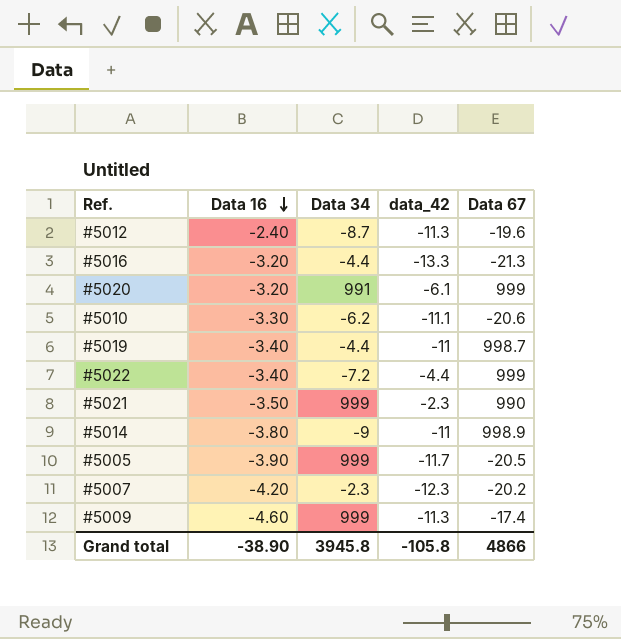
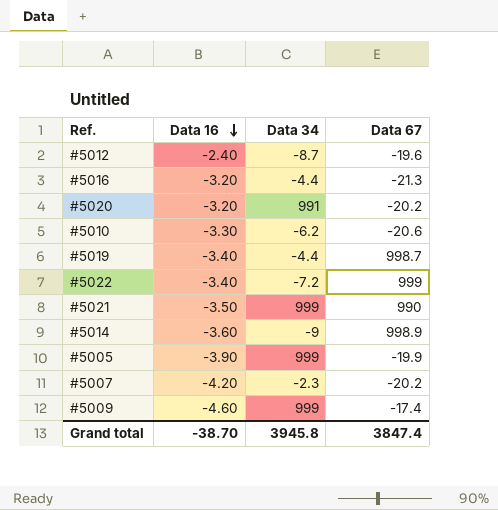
column data_42 | position: 4 -> none
#5020 | Data 67: 999 -> -20.2
#5014 | Data 16: -3.80 -> -3.60
#5005 | Data 67: -20.5 -> -19.9
Grand total | Data 16: -38.90 -> -38.70
Grand total | Data 67: 4866 -> 3847.4

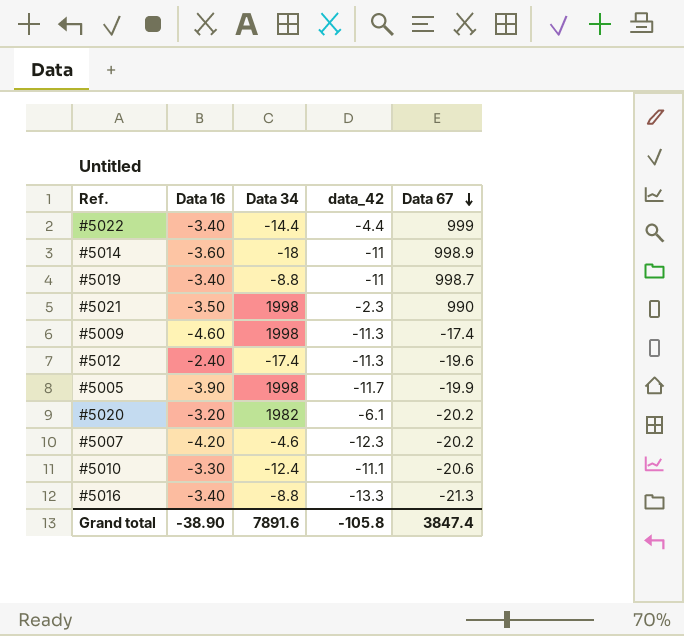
row order: Data 16 descending -> Data 67 descending
column data_42 | position: none -> 4
#5022 | Data 34: -7.2 -> -14.4
#5014 | Data 34: -9 -> -18
#5019 | Data 34: -4.4 -> -8.8
#5021 | Data 34: 999 -> 1998
#5009 | Data 34: 999 -> 1998
#5012 | Data 34: -8.7 -> -17.4
#5005 | Data 34: 999 -> 1998
#5020 | Data 34: 991 -> 1982
#5007 | Data 34: -2.3 -> -4.6
#5010 | Data 34: -6.2 -> -12.4
#5016 | Data 16: -3.20 -> -3.40
#5016 | Data 34: -4.4 -> -8.8
Grand total | Data 16: -38.70 -> -38.90
Grand total | Data 34: 3945.8 -> 7891.6

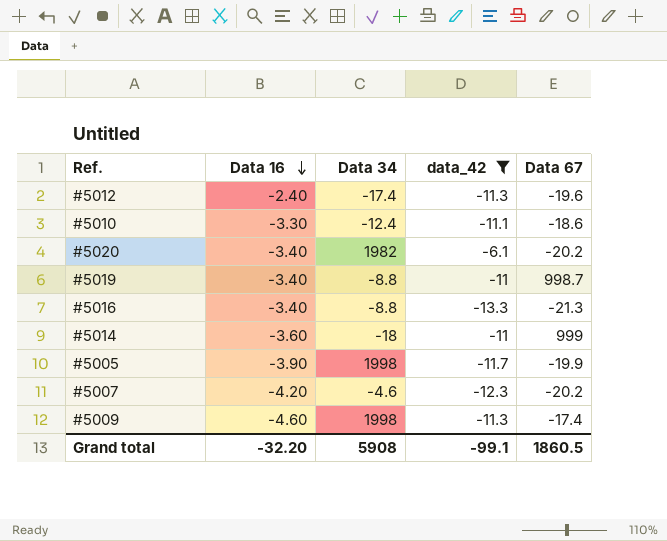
filter: none -> data_42 <= -6.1
row order: Data 67 descending -> Data 16 descending
#5010 | Data 67: -20.6 -> -18.6
#5020 | Data 16: -3.20 -> -3.40
#5014 | Data 67: 998.9 -> 999
Grand total | Data 16: -38.90 -> -32.20
Grand total | Data 34: 7891.6 -> 5908
Grand total | data_42: -105.8 -> -99.1
Grand total | Data 67: 3847.4 -> 1860.5

